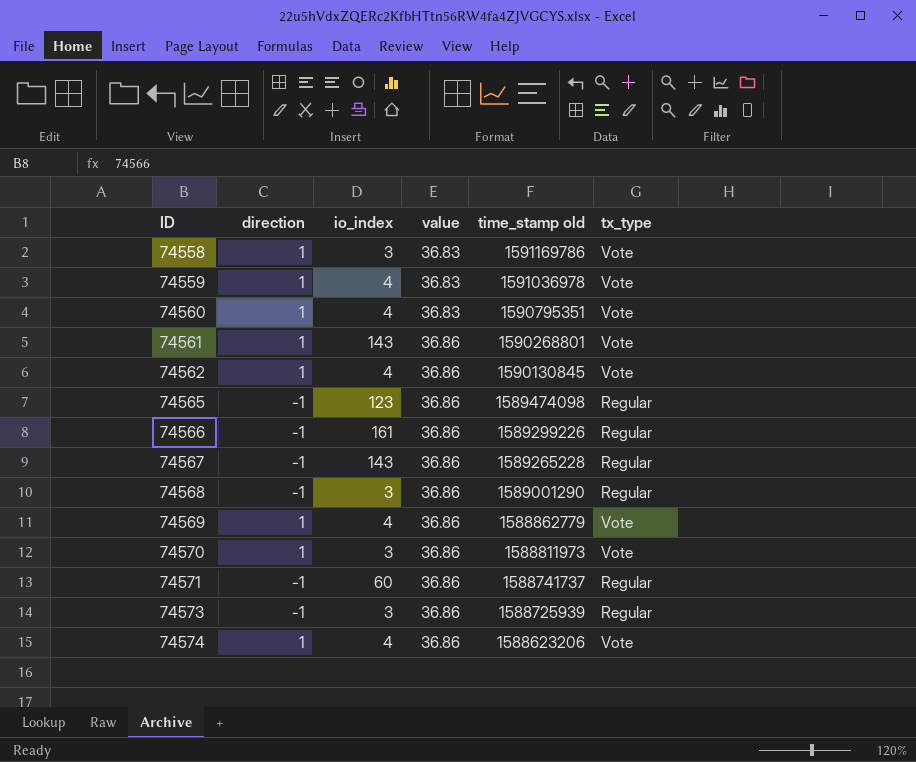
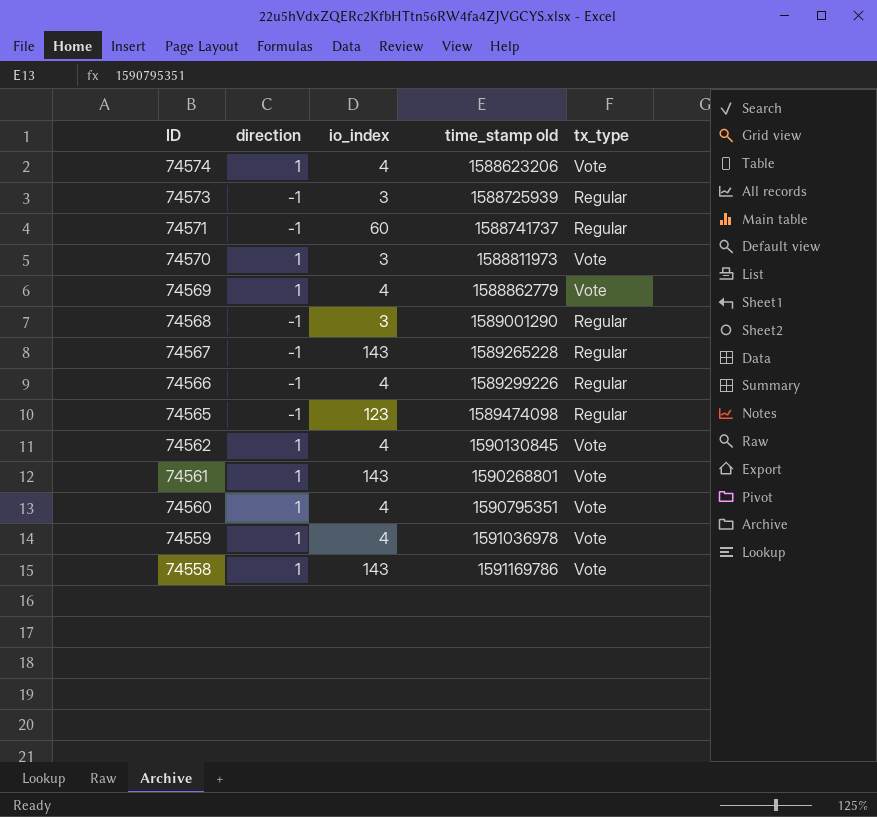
row order: ID ascending -> ID descending
column value | position: 4 -> none
74566 | io_index: 161 -> 4
74558 | io_index: 3 -> 143

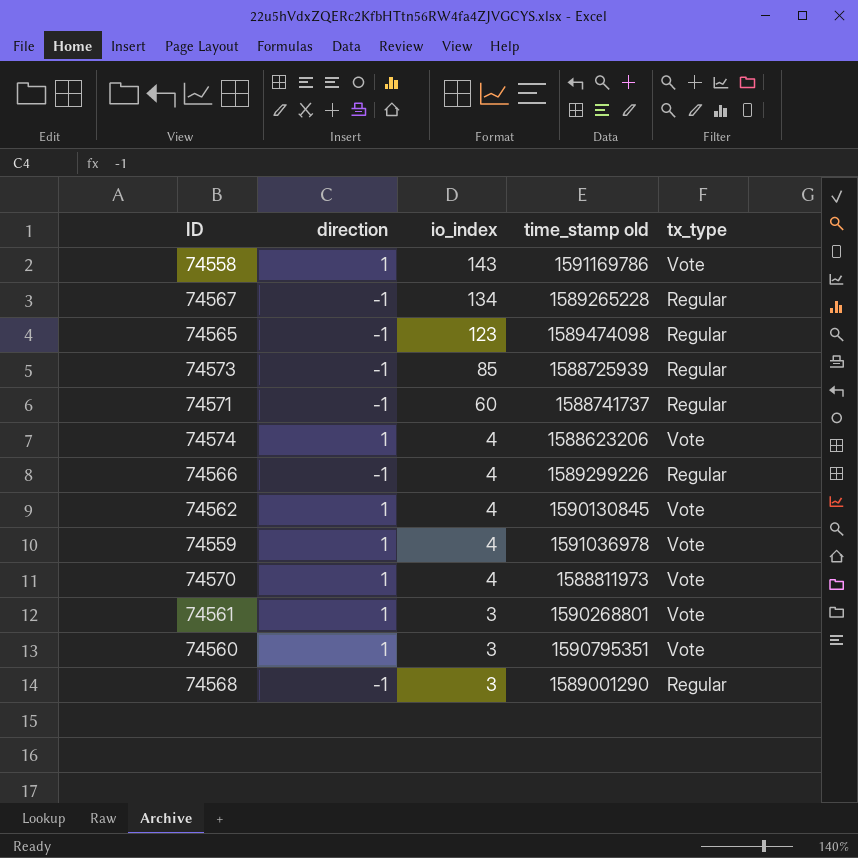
row order: ID descending -> io_index descending
row 74569: 1 | 4 | 1588862779 | Vote -> none
74567 | io_index: 143 -> 134
74573 | io_index: 3 -> 85
74570 | io_index: 3 -> 4
74561 | io_index: 143 -> 3
74560 | io_index: 4 -> 3

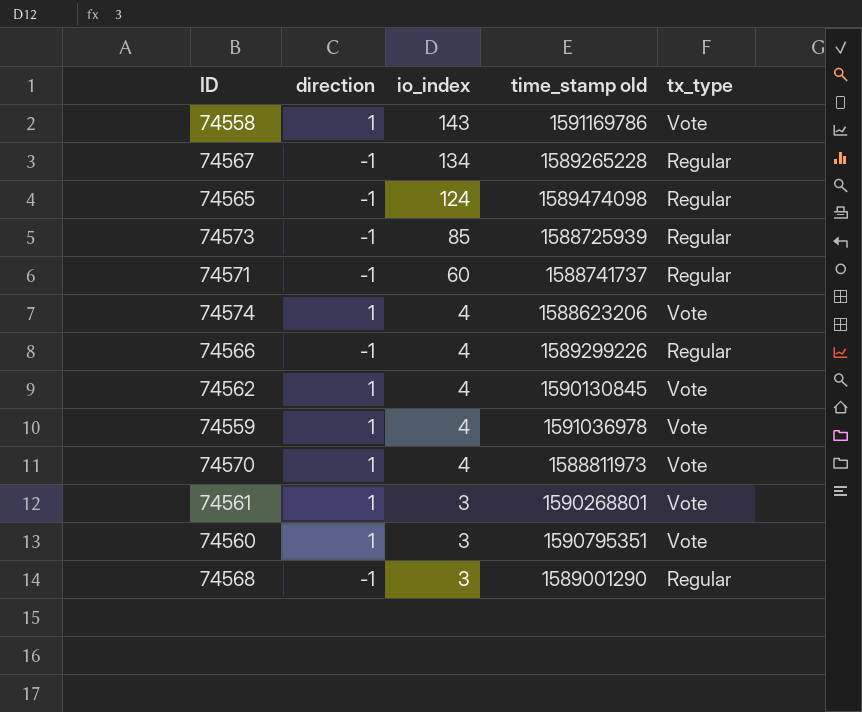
74565 | io_index: 123 -> 124

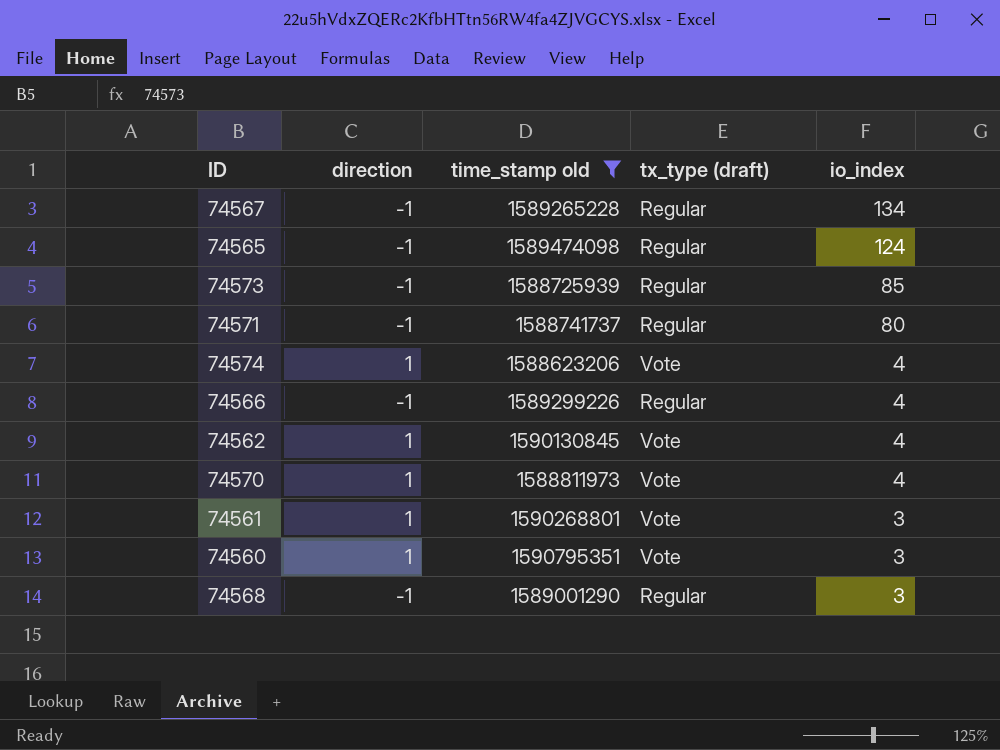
filter: none -> time_stamp old <= 1590795351
column name: tx_type -> tx_type (draft)
column io_index | position: 3 -> 5
74571 | io_index: 60 -> 80

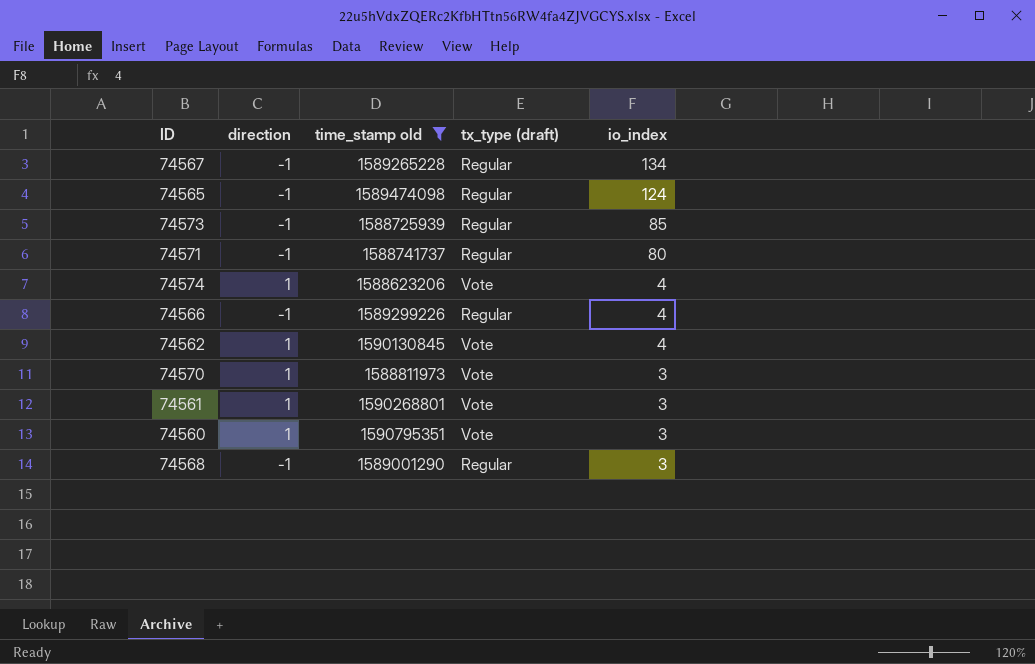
74570 | io_index: 4 -> 3

